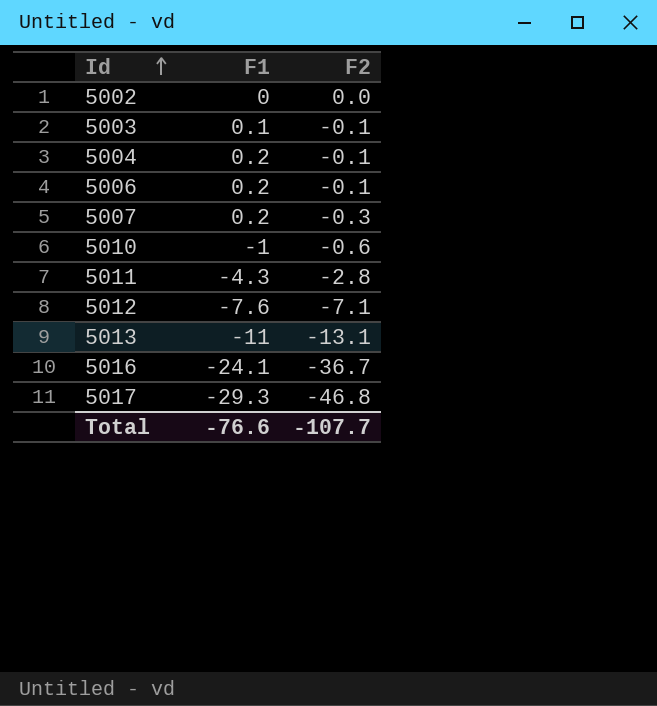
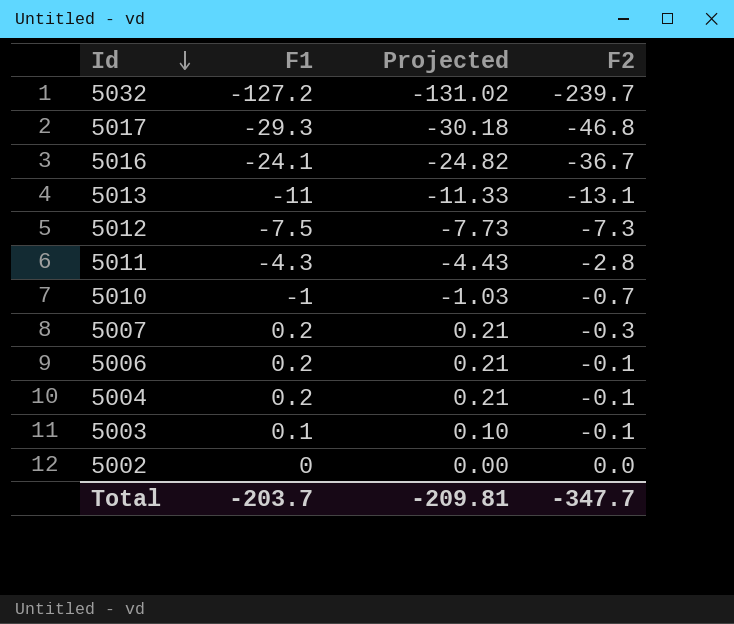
row order: Id ascending -> Id descending
column Projected | formula: none -> [F1] * 1.03
row 5032: none -> -127.2 | -131.02 | -239.7
5012 | F1: -7.6 -> -7.5
5012 | F2: -7.1 -> -7.3
5010 | F2: -0.6 -> -0.7
Total | F1: -76.6 -> -203.7
Total | F2: -107.7 -> -347.7

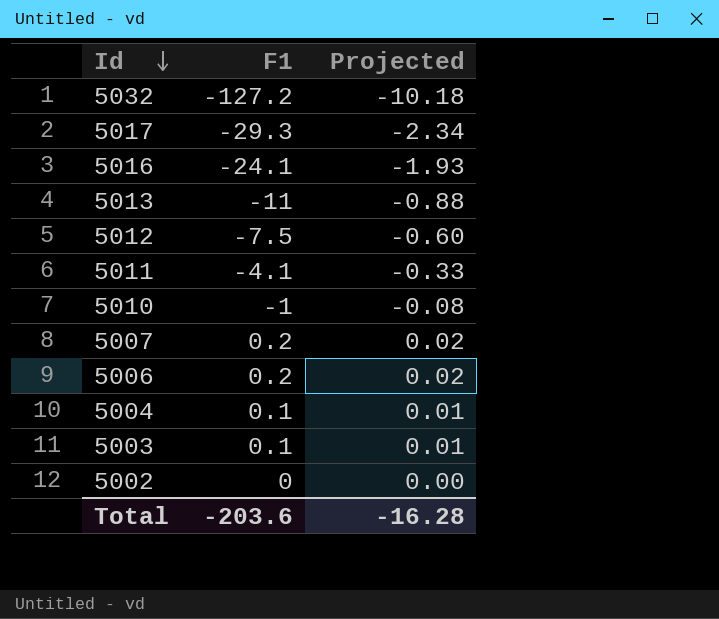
column F2 | position: 4 -> none
column Projected | formula: [F1] * 1.03 -> [F1] * 0.08
5011 | F1: -4.3 -> -4.1
5004 | F1: 0.2 -> 0.1
Total | F1: -203.7 -> -203.6
Total | Projected: -209.81 -> -16.28

